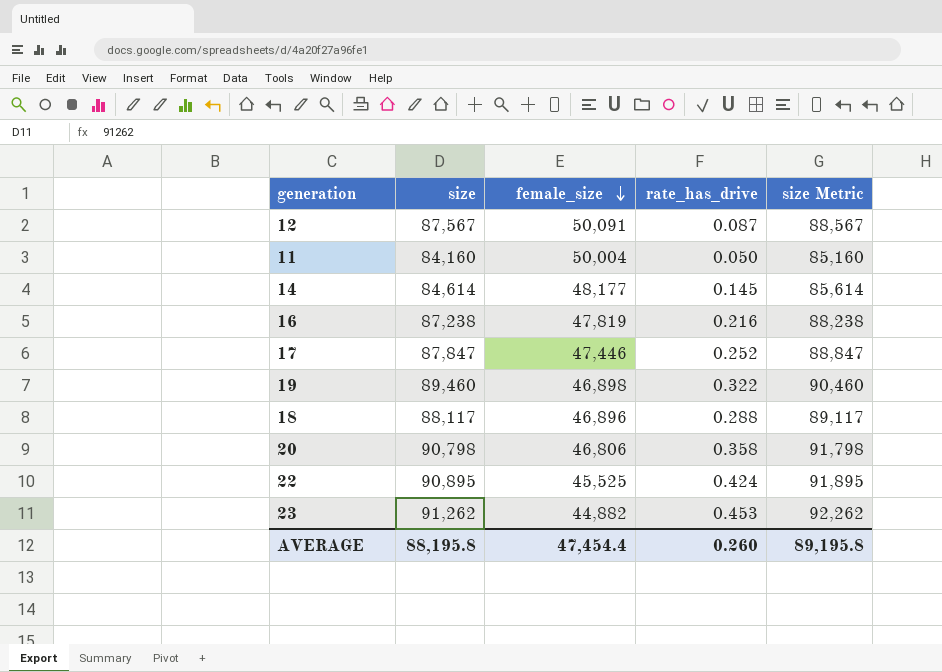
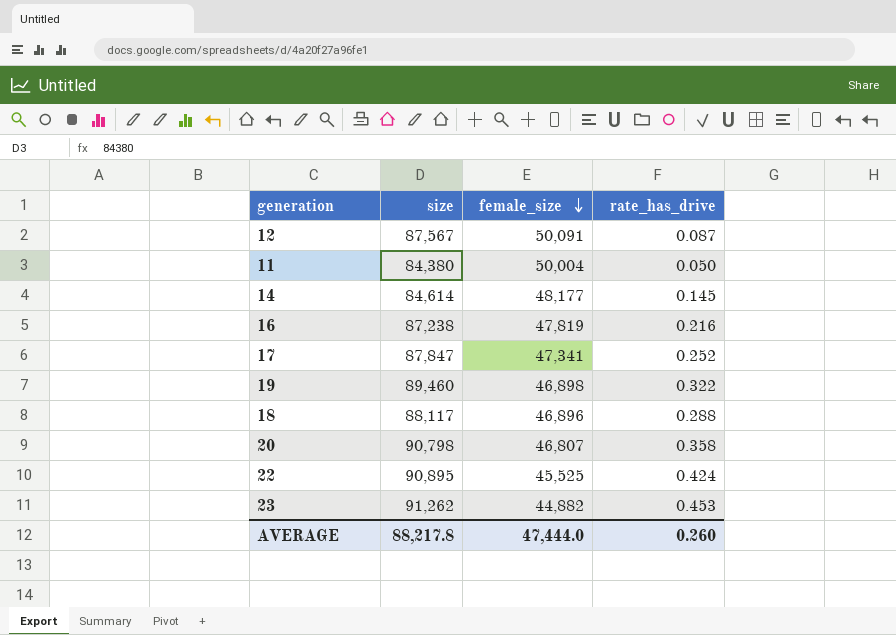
column size Metric | formula: [size] + 1000 -> none
11 | size: 84,160 -> 84,380
17 | female_size: 47,446 -> 47,341
20 | female_size: 46,806 -> 46,807
AVERAGE | size: 88,195.8 -> 88,217.8
AVERAGE | female_size: 47,454.4 -> 47,444.0

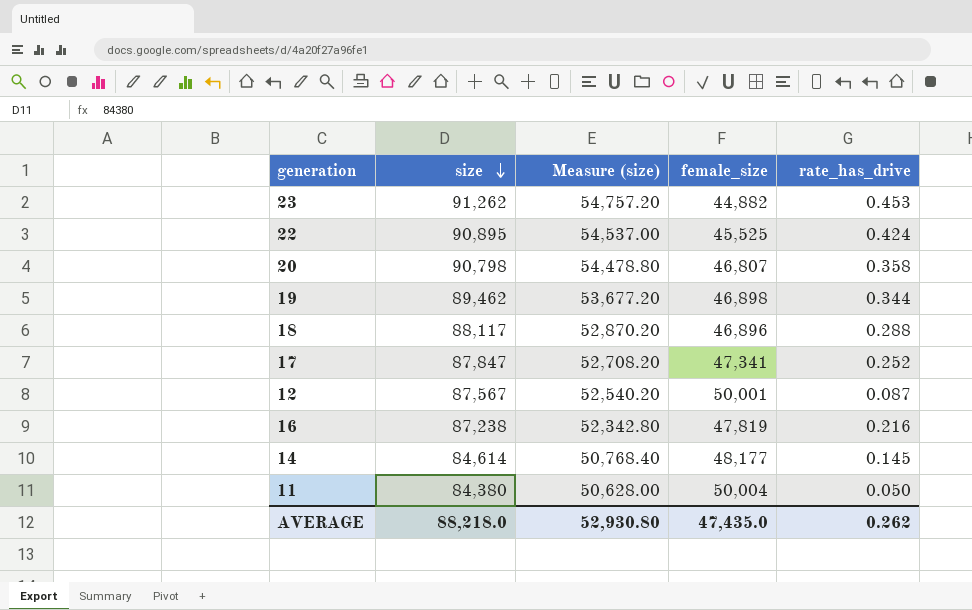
row order: female_size descending -> size descending
column Measure (size) | formula: none -> [size] * 0.6
19 | size: 89,460 -> 89,462
19 | rate_has_drive: 0.322 -> 0.344
12 | female_size: 50,091 -> 50,001
AVERAGE | size: 88,217.8 -> 88,218.0
AVERAGE | female_size: 47,444.0 -> 47,435.0
AVERAGE | rate_has_drive: 0.260 -> 0.262

